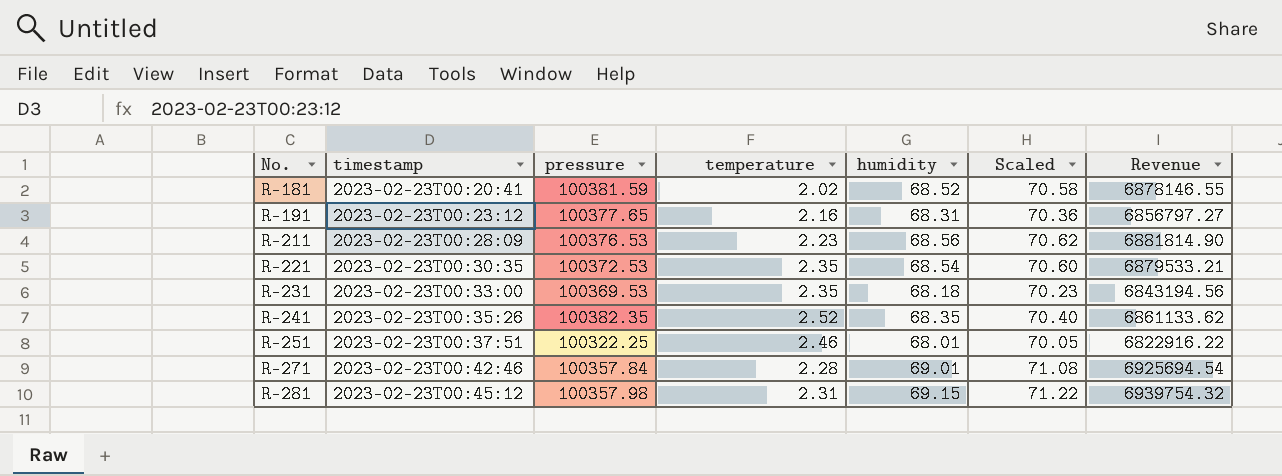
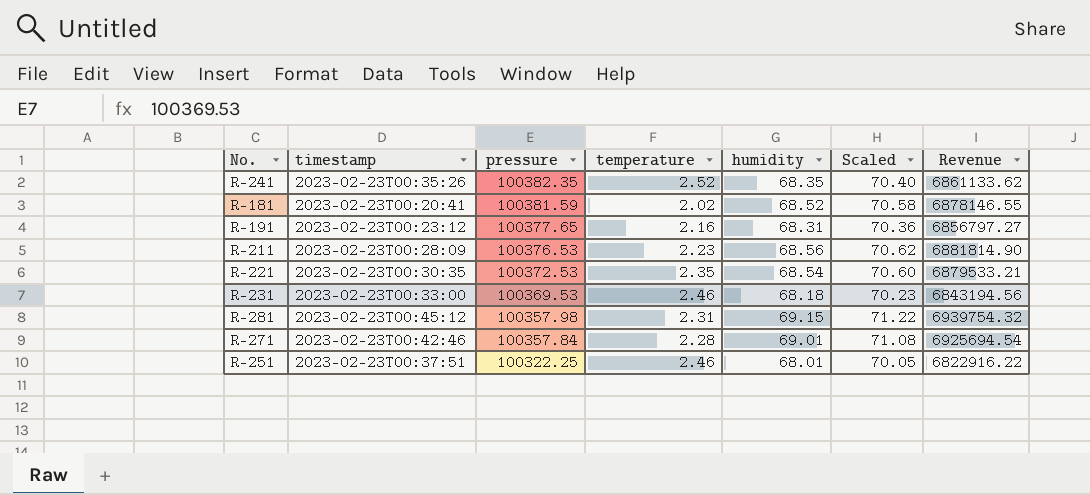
row order: No. ascending -> pressure descending
R-231 | temperature: 2.35 -> 2.46

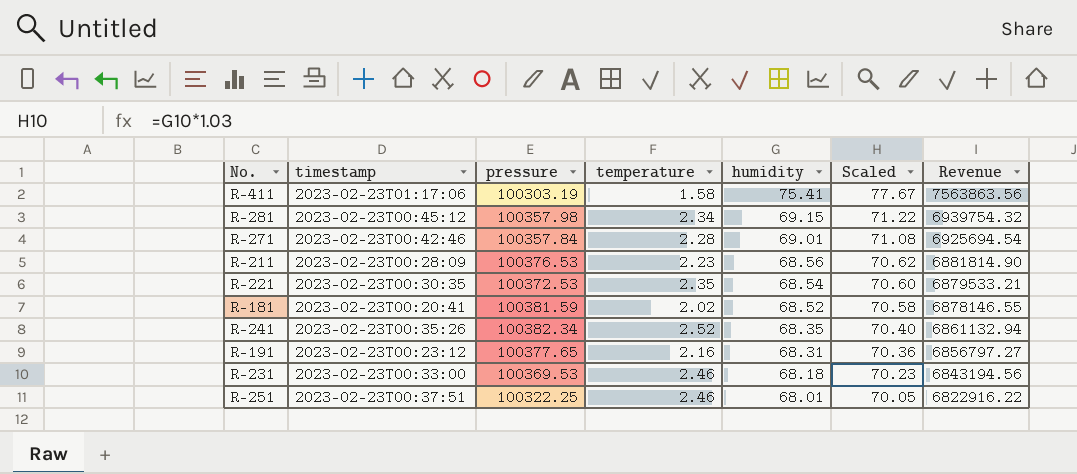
row order: pressure descending -> humidity descending
row R-411: none -> 2023-02-23T01:17:06 | 100303.19 | 1.58 | 75.41 | 77.67 | 7563863.56
R-281 | temperature: 2.31 -> 2.34
R-241 | pressure: 100382.35 -> 100382.34
R-241 | Revenue: 6861133.62 -> 6861132.94

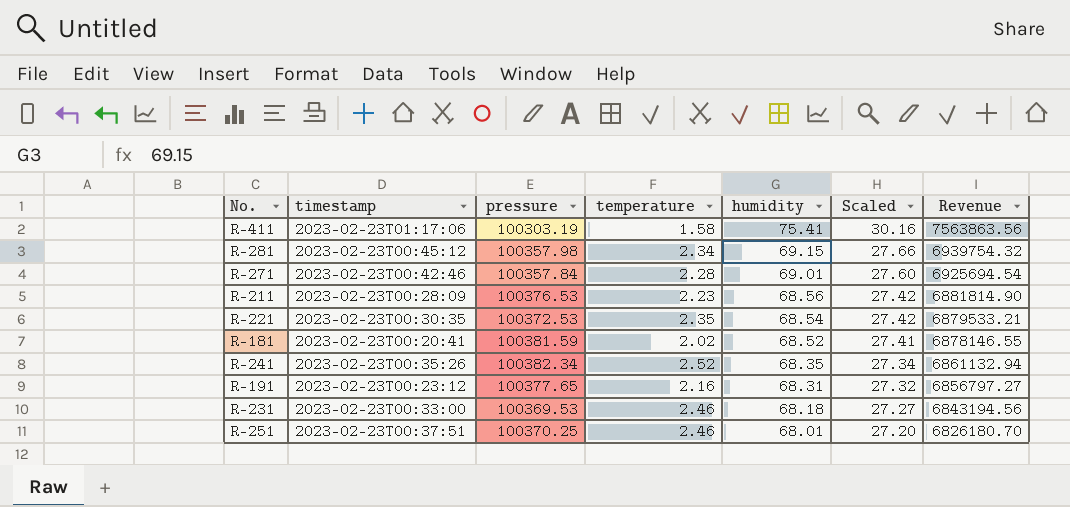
column Scaled | formula: [humidity] * 1.03 -> [humidity] * 0.4
R-251 | pressure: 100322.25 -> 100370.25
R-251 | Revenue: 6822916.22 -> 6826180.70

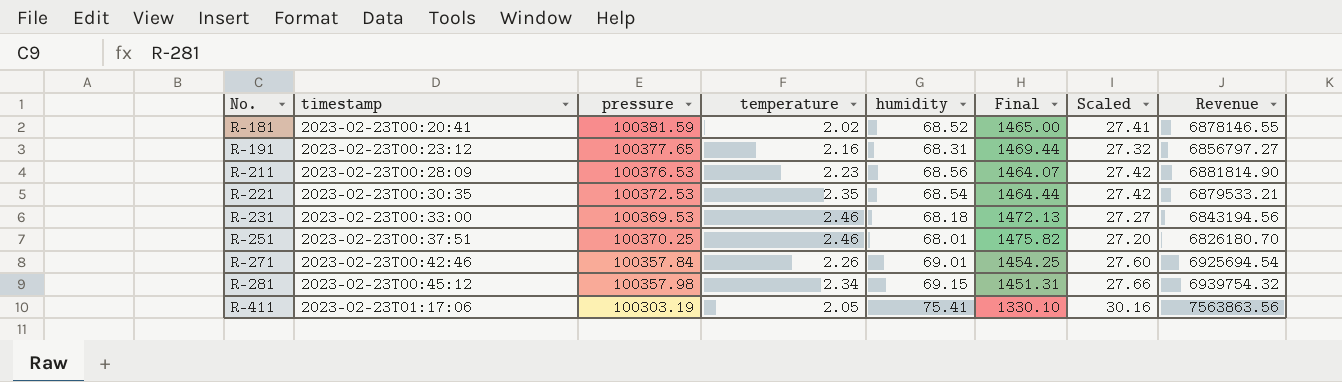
row order: humidity descending -> No. ascending
column Final | formula: none -> [pressure] / [humidity]
row R-241: 2023-02-23T00:35:26 | 100382.34 | 2.52 | 68.35 | 27.34 | 6861132.94 -> none
R-271 | temperature: 2.28 -> 2.26
R-411 | temperature: 1.58 -> 2.05

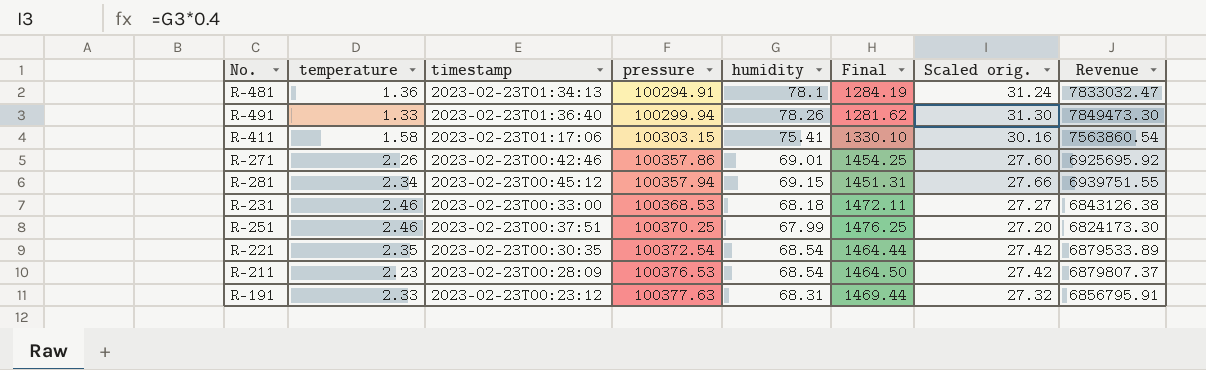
row order: No. ascending -> pressure ascending
column temperature | position: 4 -> 2
column name: Scaled -> Scaled orig.
row R-181: 2023-02-23T00:20:41 | 100381.59 | 2.02 | 68.52 | 1465.00 | 27.41 | 6878146.55 -> none
row R-481: none -> 1.36 | 2023-02-23T01:34:13 | 100294.91 | 78.1 | 1284.19 | 31.24 | 7833032.47
row R-491: none -> 1.33 | 2023-02-23T01:36:40 | 100299.94 | 78.26 | 1281.62 | 31.30 | 7849473.30
R-411 | temperature: 2.05 -> 1.58
R-411 | pressure: 100303.19 -> 100303.15
R-411 | Revenue: 7563863.56 -> 7563860.54
R-271 | pressure: 100357.84 -> 100357.86
R-271 | Revenue: 6925694.54 -> 6925695.92
R-281 | pressure: 100357.98 -> 100357.94
R-281 | Revenue: 6939754.32 -> 6939751.55
R-231 | pressure: 100369.53 -> 100368.53
R-231 | Final: 1472.13 -> 1472.11
R-231 | Revenue: 6843194.56 -> 6843126.38
R-251 | humidity: 68.01 -> 67.99
R-251 | Final: 1475.82 -> 1476.25
R-251 | Revenue: 6826180.70 -> 6824173.30
R-221 | pressure: 100372.53 -> 100372.54
R-221 | Revenue: 6879533.21 -> 6879533.89
R-211 | humidity: 68.56 -> 68.54
R-211 | Final: 1464.07 -> 1464.50
R-211 | Revenue: 6881814.90 -> 6879807.37
R-191 | temperature: 2.16 -> 2.33
R-191 | pressure: 100377.65 -> 100377.63
R-191 | Revenue: 6856797.27 -> 6856795.91

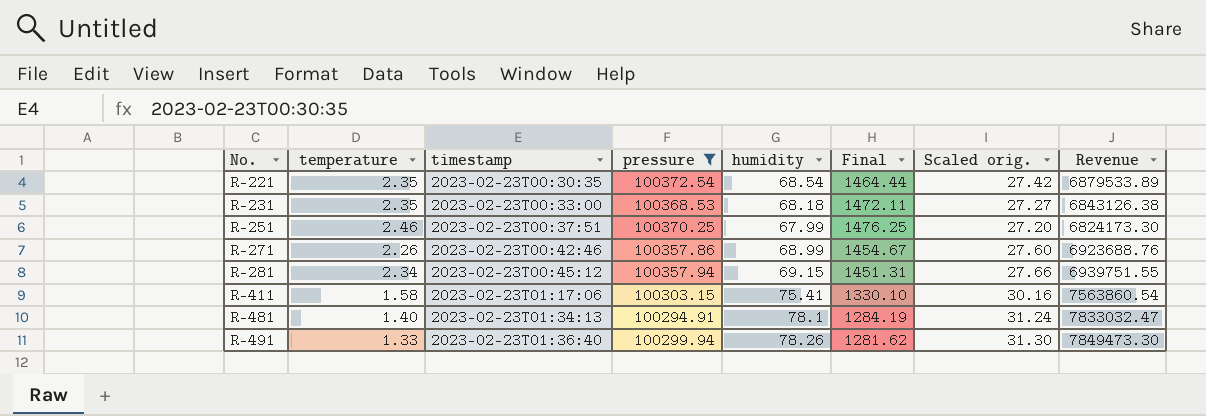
filter: none -> pressure <= 100372.54
row order: pressure ascending -> No. ascending
R-231 | temperature: 2.46 -> 2.35
R-271 | humidity: 69.01 -> 68.99
R-271 | Final: 1454.25 -> 1454.67
R-271 | Revenue: 6925695.92 -> 6923688.76
R-481 | temperature: 1.36 -> 1.40

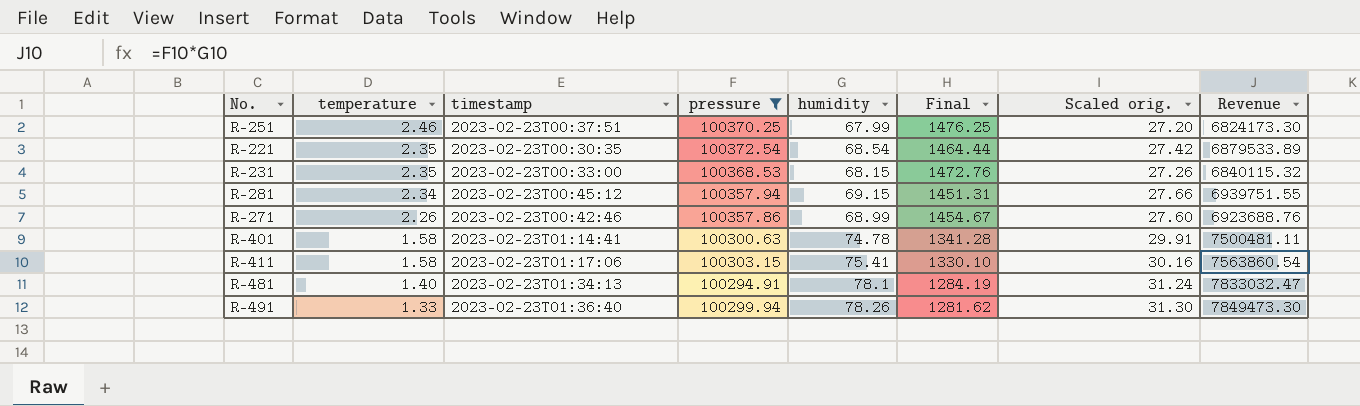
row order: No. ascending -> temperature descending
R-231 | humidity: 68.18 -> 68.15
R-231 | Final: 1472.11 -> 1472.76
R-231 | Scaled orig.: 27.27 -> 27.26
R-231 | Revenue: 6843126.38 -> 6840115.32
row R-401: none -> 1.58 | 2023-02-23T01:14:41 | 100300.63 | 74.78 | 1341.28 | 29.91 | 7500481.11

